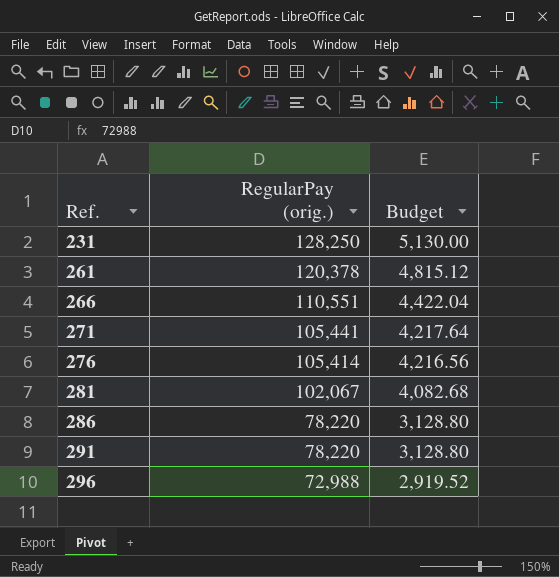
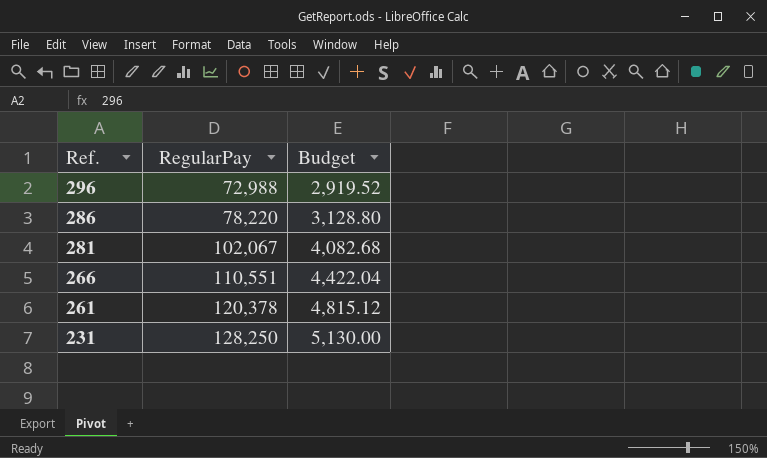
row order: Ref. ascending -> Ref. descending
column name: RegularPay (orig.) -> RegularPay
row 271: 105,441 | 4,217.64 -> none
row 276: 105,414 | 4,216.56 -> none
row 291: 78,220 | 3,128.80 -> none

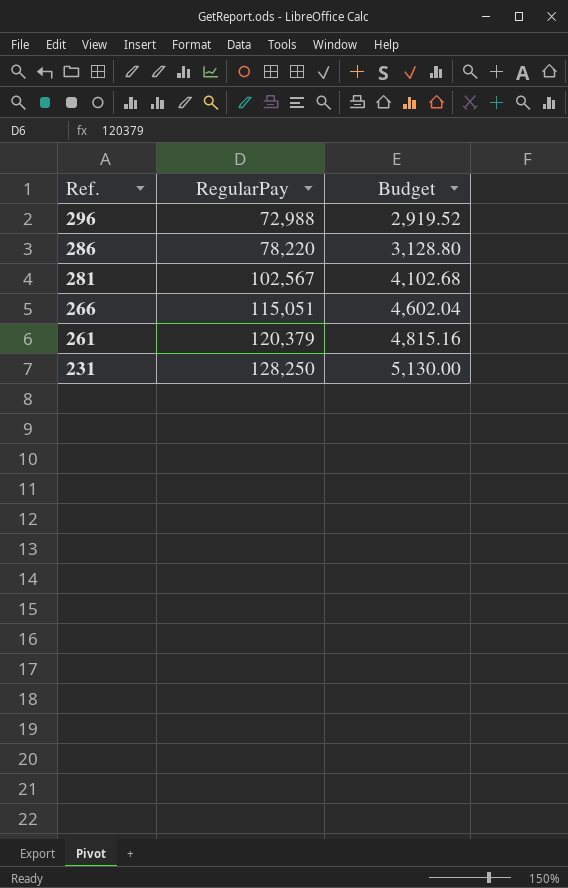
281 | RegularPay: 102,067 -> 102,567
281 | Budget: 4,082.68 -> 4,102.68
266 | RegularPay: 110,551 -> 115,051
266 | Budget: 4,422.04 -> 4,602.04
261 | RegularPay: 120,378 -> 120,379
261 | Budget: 4,815.12 -> 4,815.16

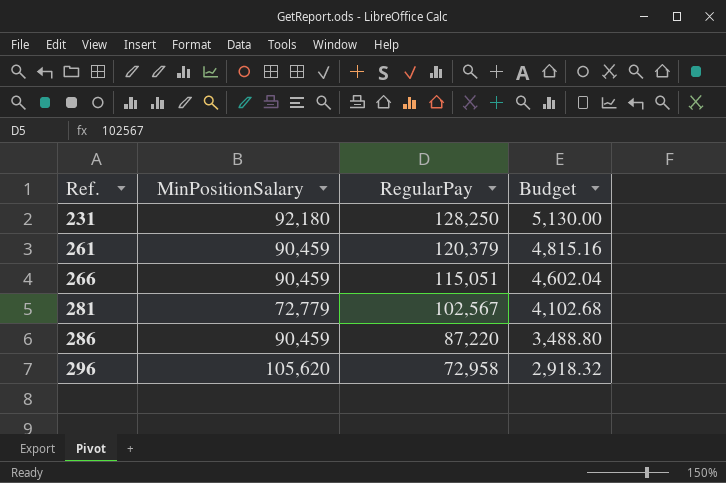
row order: Ref. descending -> Ref. ascending
column MinPositionSalary | position: none -> 2
286 | RegularPay: 78,220 -> 87,220
286 | Budget: 3,128.80 -> 3,488.80
296 | RegularPay: 72,988 -> 72,958
296 | Budget: 2,919.52 -> 2,918.32

